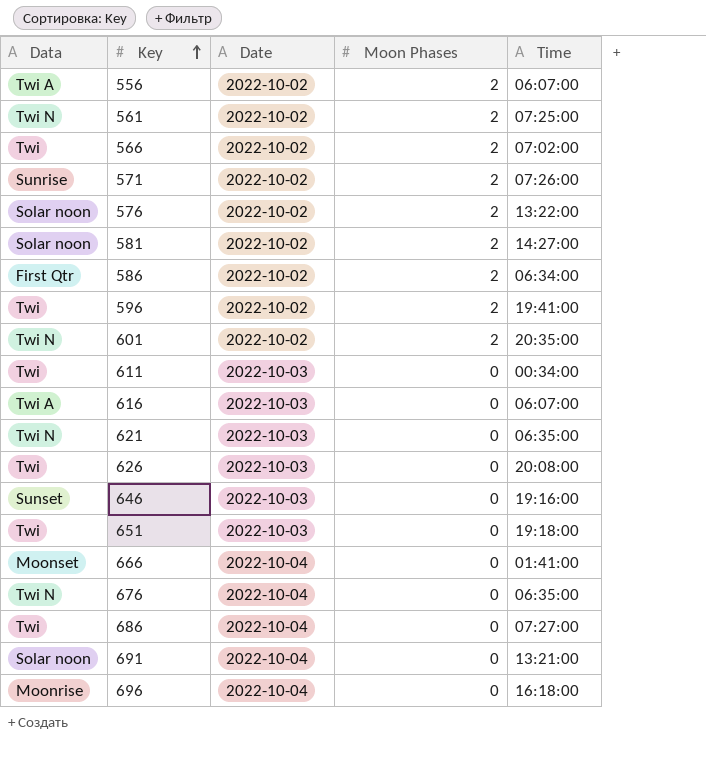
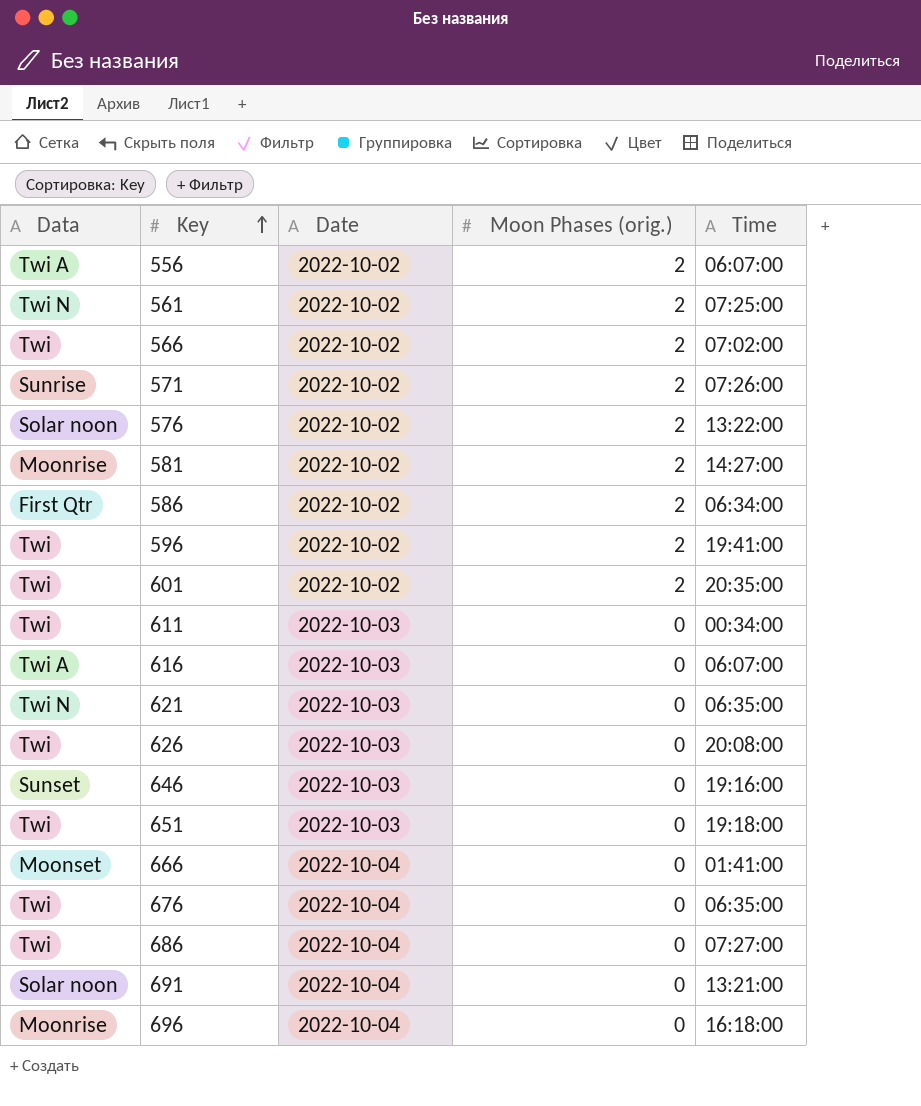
column name: Moon Phases -> Moon Phases (orig.)
581 | Data: Solar noon -> Moonrise
601 | Data: Twi N -> Twi
676 | Data: Twi N -> Twi

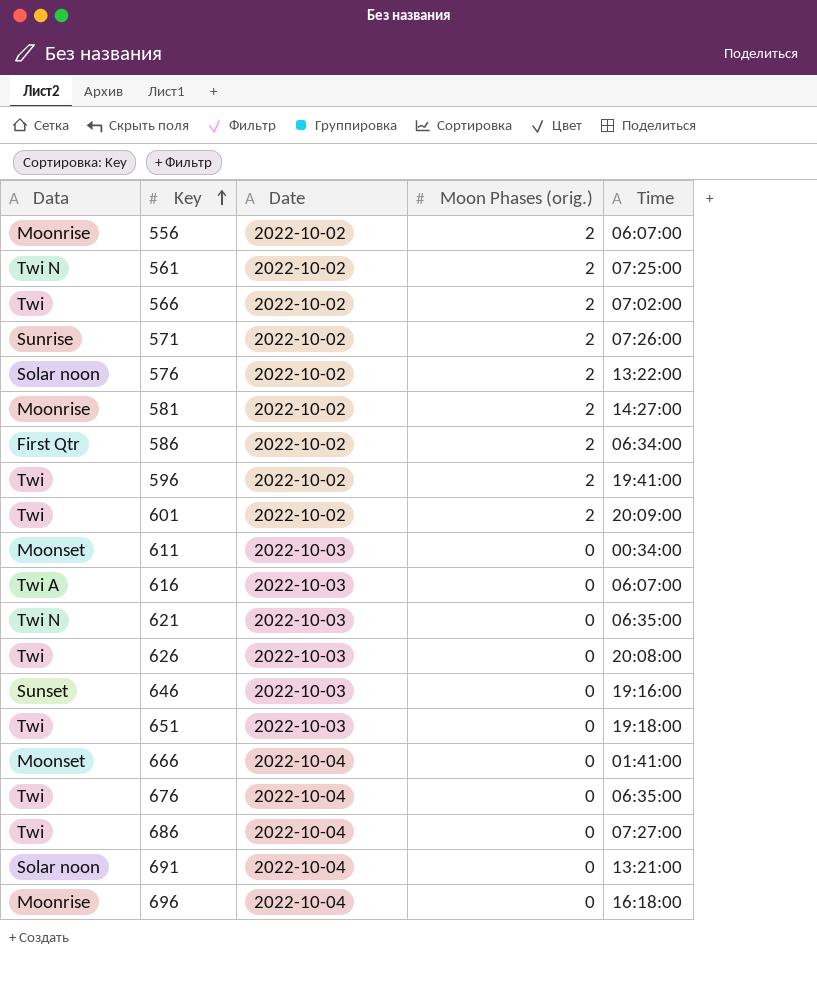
556 | Data: Twi A -> Moonrise
601 | Time: 20:35:00 -> 20:09:00
611 | Data: Twi -> Moonset

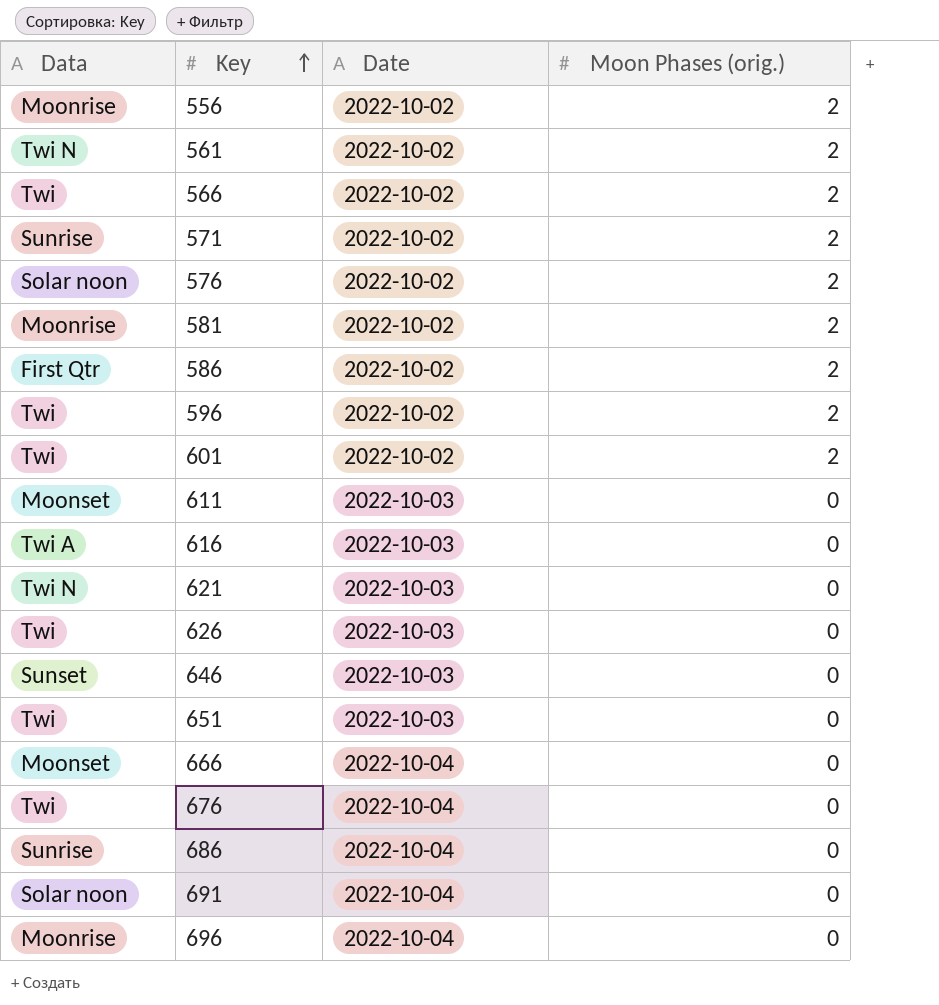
column Time | position: 5 -> none
686 | Data: Twi -> Sunrise

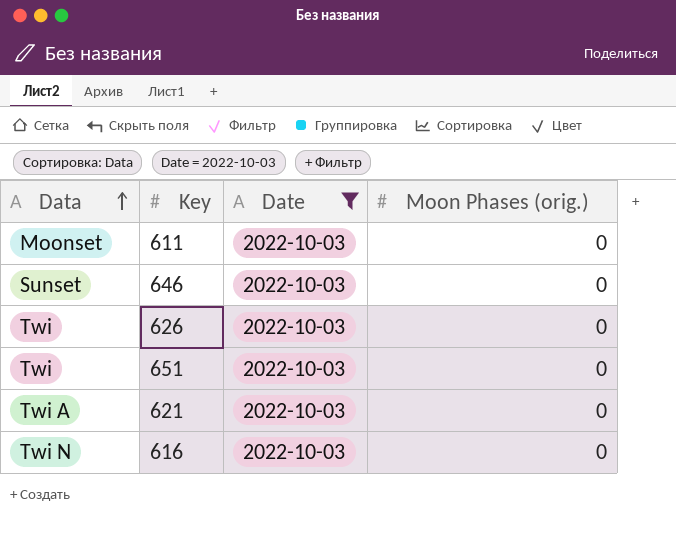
filter: none -> Date = 2022-10-03
row order: Key ascending -> Data ascending
621 | Data: Twi N -> Twi A
616 | Data: Twi A -> Twi N

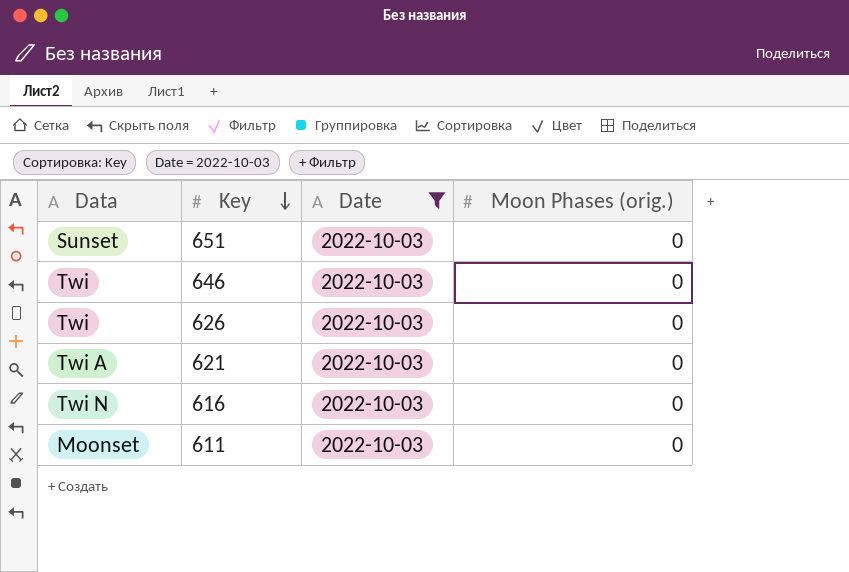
row order: Data ascending -> Key descending
651 | Data: Twi -> Sunset
646 | Data: Sunset -> Twi

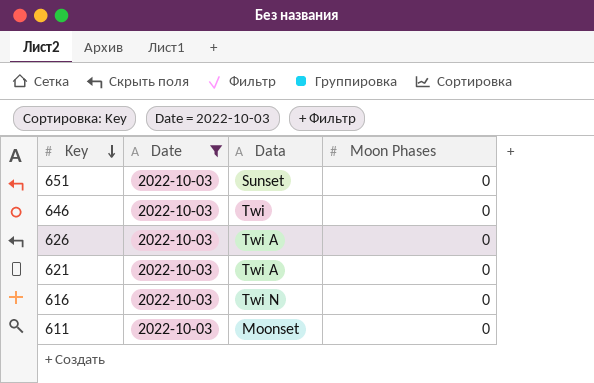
column Data | position: 1 -> 3
column name: Moon Phases (orig.) -> Moon Phases
626 | Data: Twi -> Twi A

